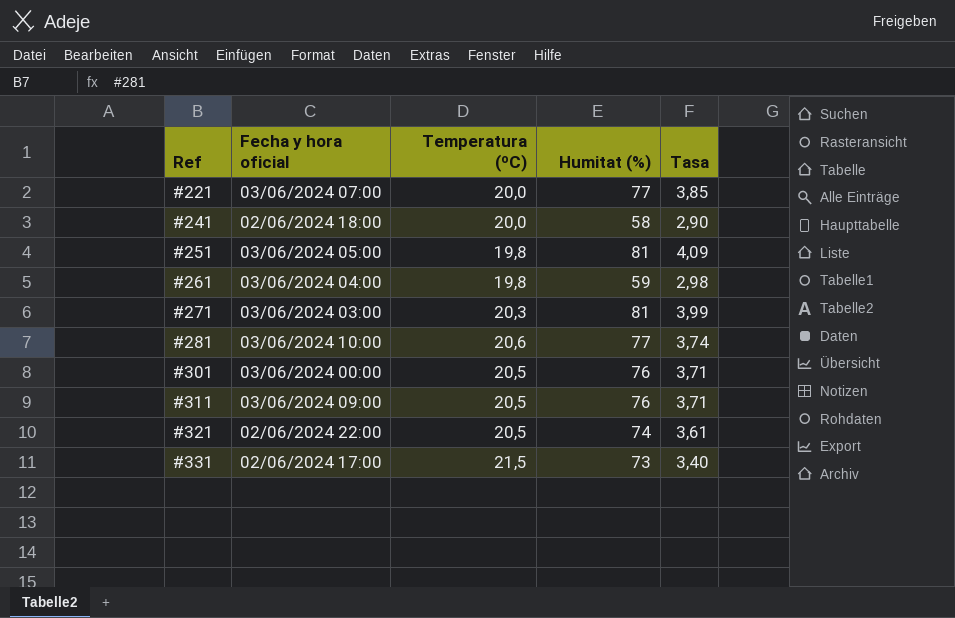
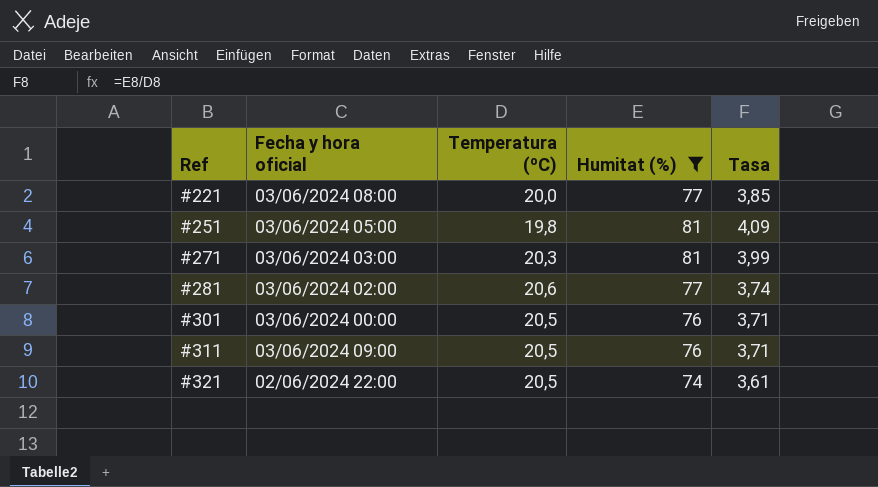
filter: none -> Humitat (%) >= 74
#221 | Fecha y hora oficial: 03/06/2024 07:00 -> 03/06/2024 08:00
#281 | Fecha y hora oficial: 03/06/2024 10:00 -> 03/06/2024 02:00

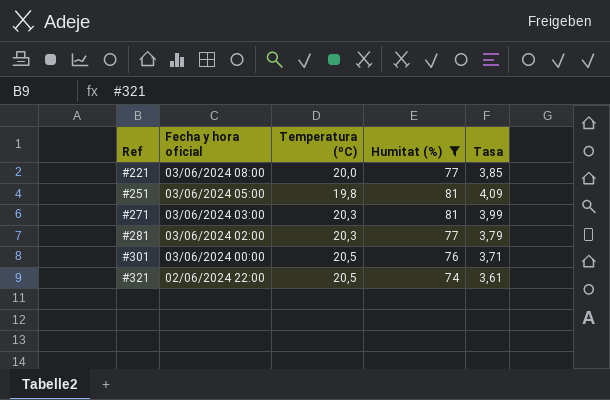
row #311: 03/06/2024 09:00 | 20,5 | 76 | 3,71 -> none
#281 | Temperatura (ºC): 20,6 -> 20,3
#281 | Tasa: 3,74 -> 3,79

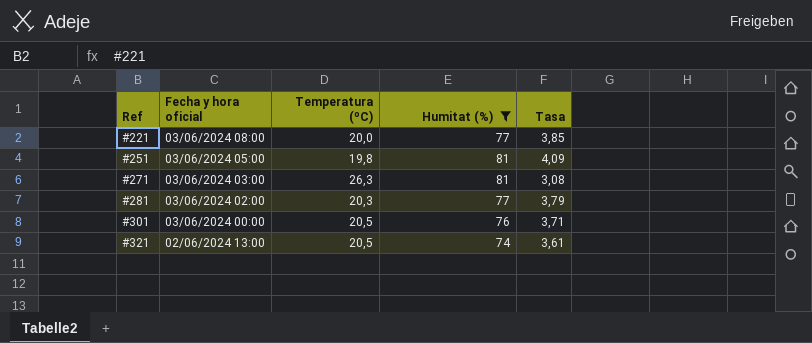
#271 | Temperatura (ºC): 20,3 -> 26,3
#271 | Tasa: 3,99 -> 3,08
#321 | Fecha y hora oficial: 02/06/2024 22:00 -> 02/06/2024 13:00

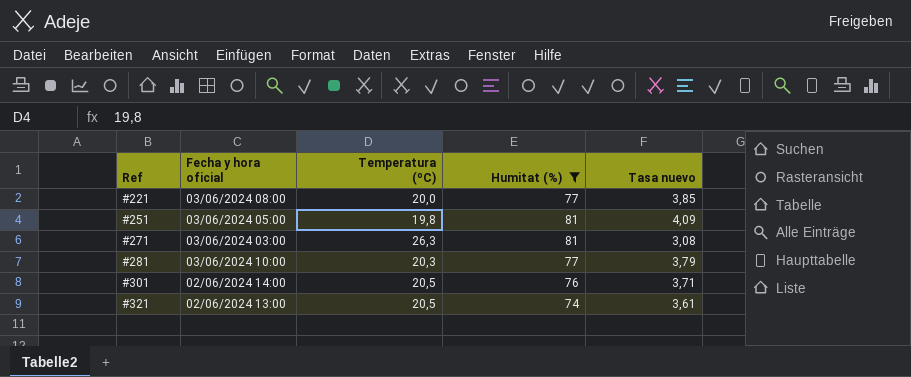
column name: Tasa -> Tasa nuevo
#281 | Fecha y hora oficial: 03/06/2024 02:00 -> 03/06/2024 10:00
#301 | Fecha y hora oficial: 03/06/2024 00:00 -> 02/06/2024 14:00

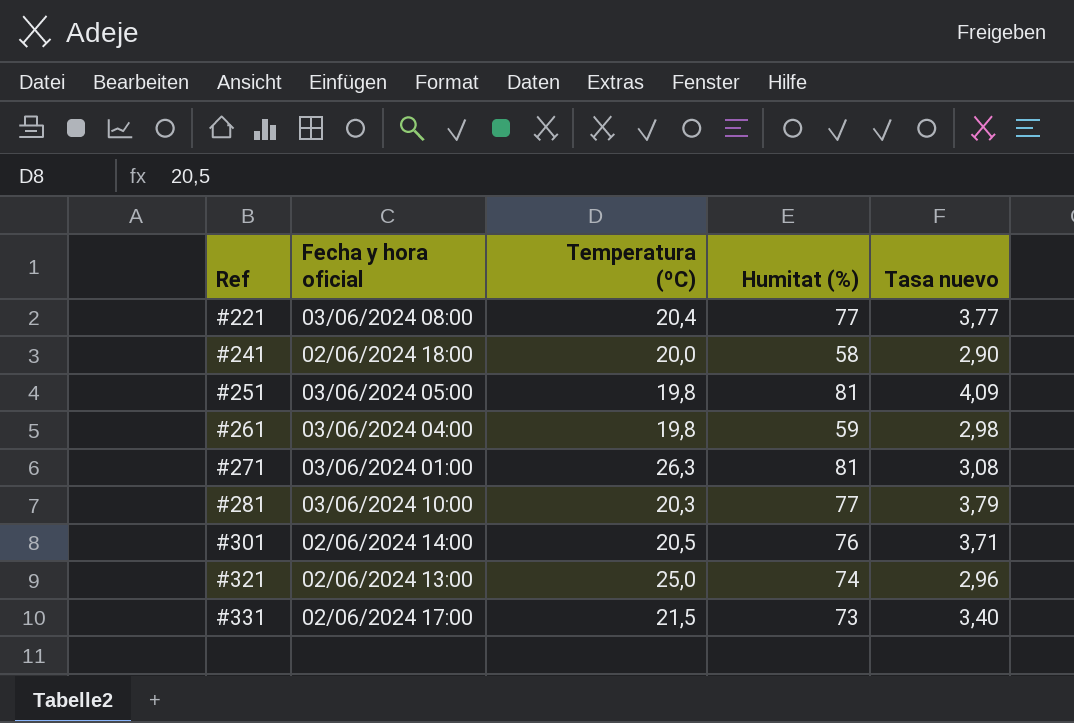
filter: Humitat (%) >= 74 -> none
#221 | Temperatura (ºC): 20,0 -> 20,4
#221 | Tasa nuevo: 3,85 -> 3,77
#271 | Fecha y hora oficial: 03/06/2024 03:00 -> 03/06/2024 01:00
#321 | Temperatura (ºC): 20,5 -> 25,0
#321 | Tasa nuevo: 3,61 -> 2,96

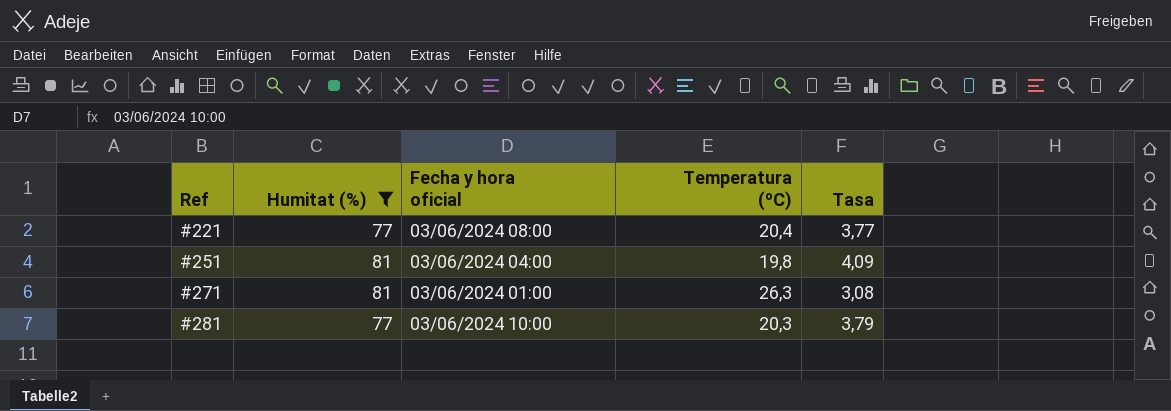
filter: none -> Humitat (%) >= 77
column Humitat (%) | position: 4 -> 2
column name: Tasa nuevo -> Tasa
#251 | Fecha y hora oficial: 03/06/2024 05:00 -> 03/06/2024 04:00

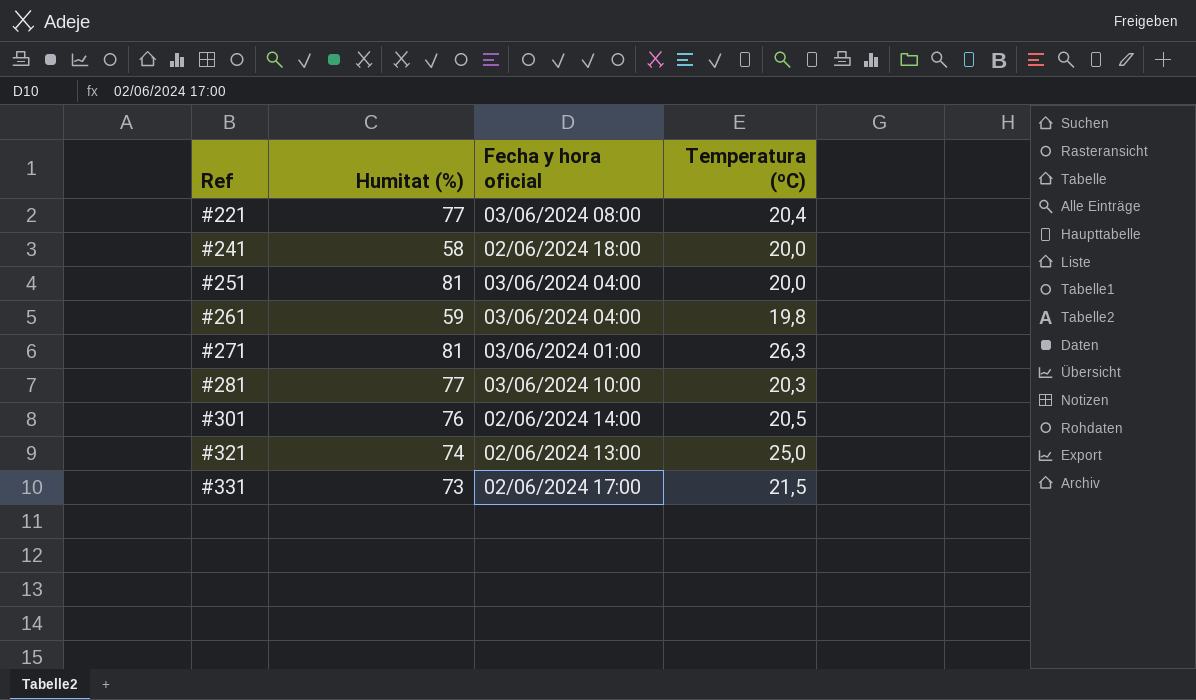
filter: Humitat (%) >= 77 -> none
column Tasa | formula: [Humitat (%)] / [Temperatura (ºC)] -> none
#251 | Temperatura (ºC): 19,8 -> 20,0

